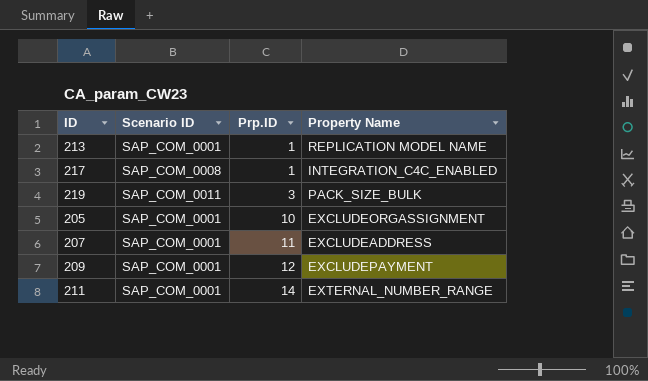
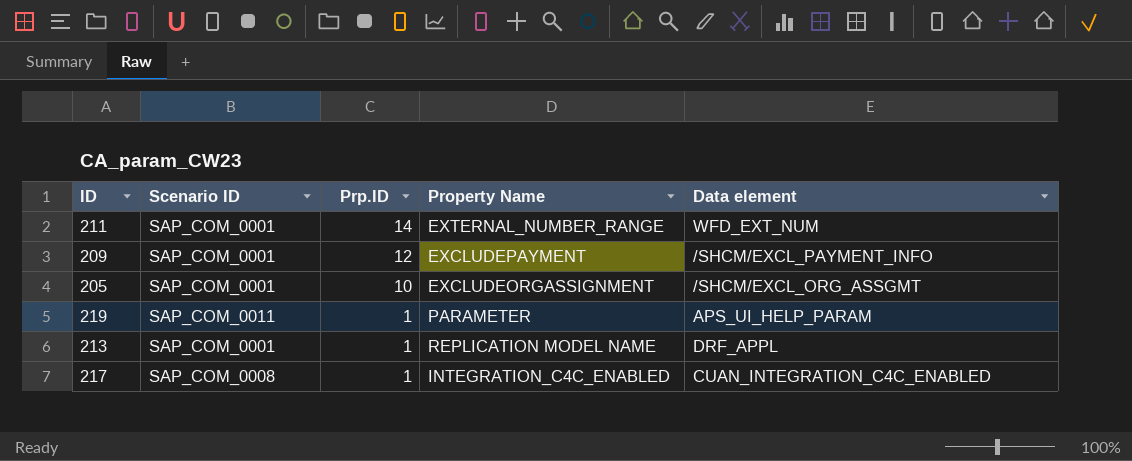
row order: Prp.ID ascending -> Prp.ID descending
column Data element | position: none -> 5
row 207: SAP_COM_0001 | 11 | EXCLUDEADDRESS -> none
219 | Prp.ID: 3 -> 1
219 | Property Name: PACK_SIZE_BULK -> PARAMETER

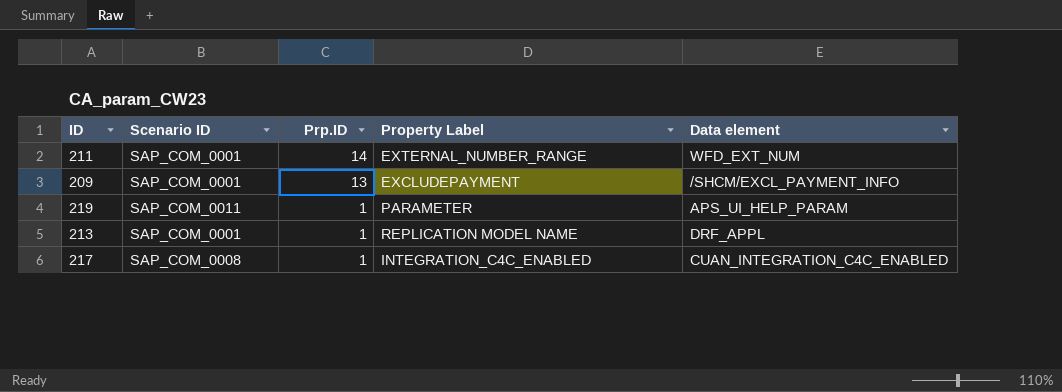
column name: Property Name -> Property Label
row 205: SAP_COM_0001 | 10 | EXCLUDEORGASSIGNMENT | /SHCM/EXCL_ORG_ASSGMT -> none
209 | Prp.ID: 12 -> 13

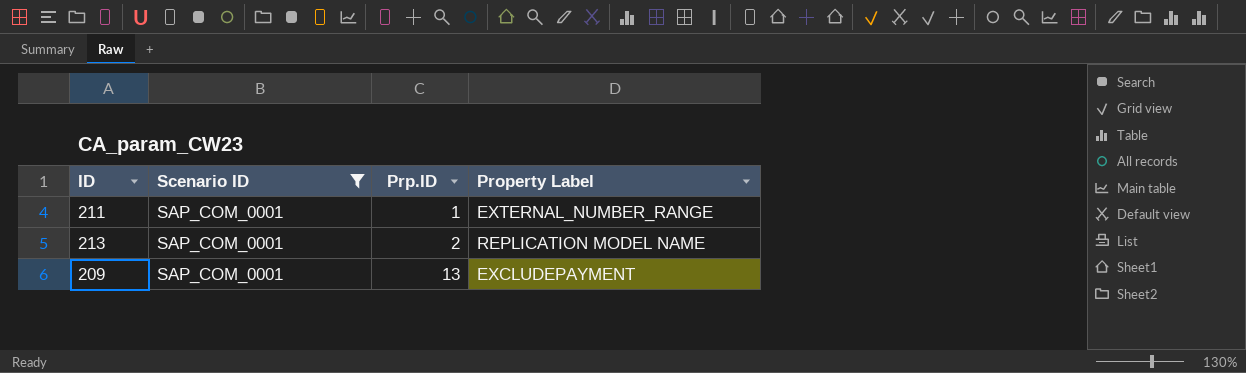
filter: none -> Scenario ID = SAP_COM_0001
row order: Prp.ID descending -> Prp.ID ascending
column Data element | position: 5 -> none
211 | Prp.ID: 14 -> 1
213 | Prp.ID: 1 -> 2

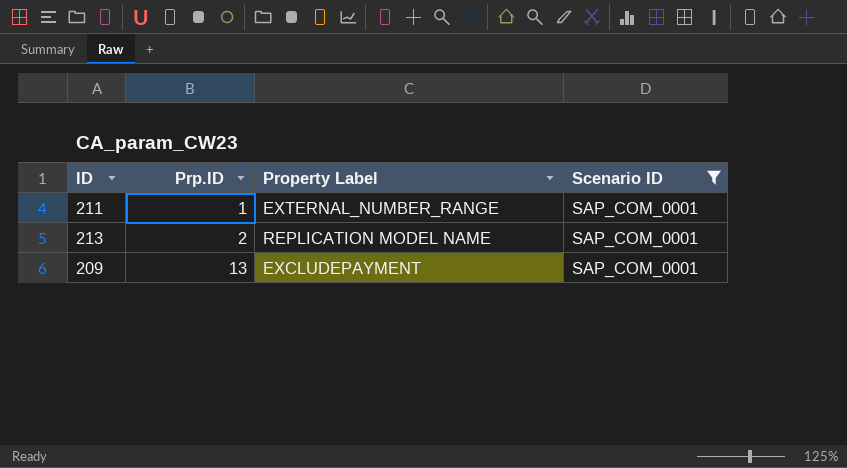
column Scenario ID | position: 2 -> 4

